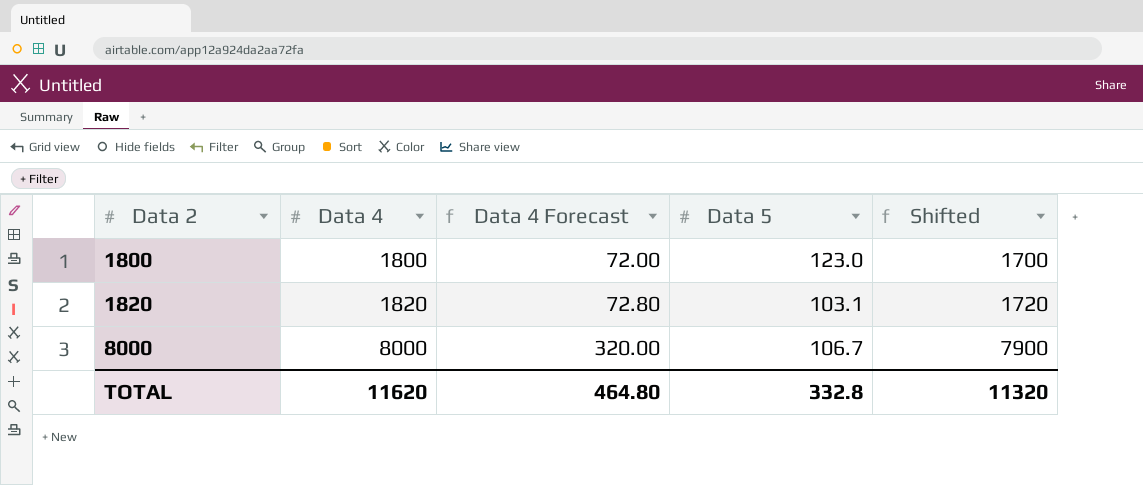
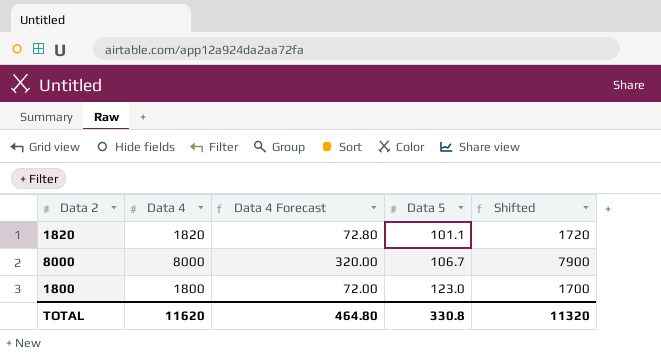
row order: Data 2 ascending -> Data 5 ascending
1820 | Data 5: 103.1 -> 101.1
TOTAL | Data 5: 332.8 -> 330.8

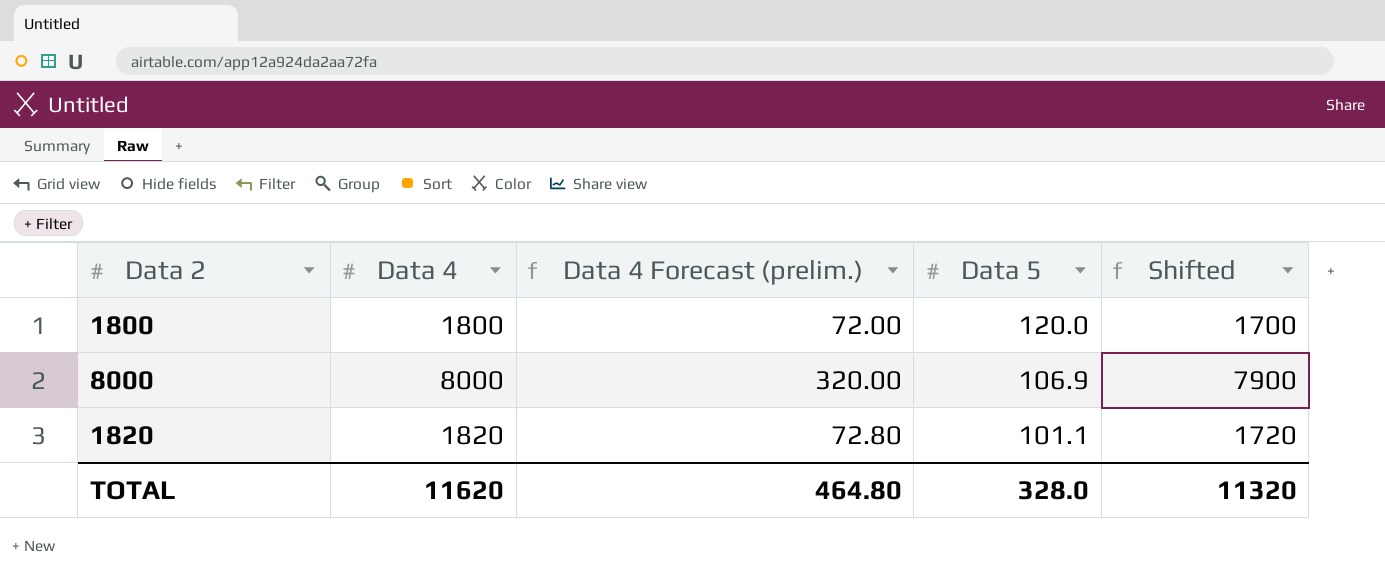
row order: Data 5 ascending -> Data 5 descending
column name: Data 4 Forecast -> Data 4 Forecast (prelim.)
1800 | Data 5: 123.0 -> 120.0
8000 | Data 5: 106.7 -> 106.9
TOTAL | Data 5: 330.8 -> 328.0

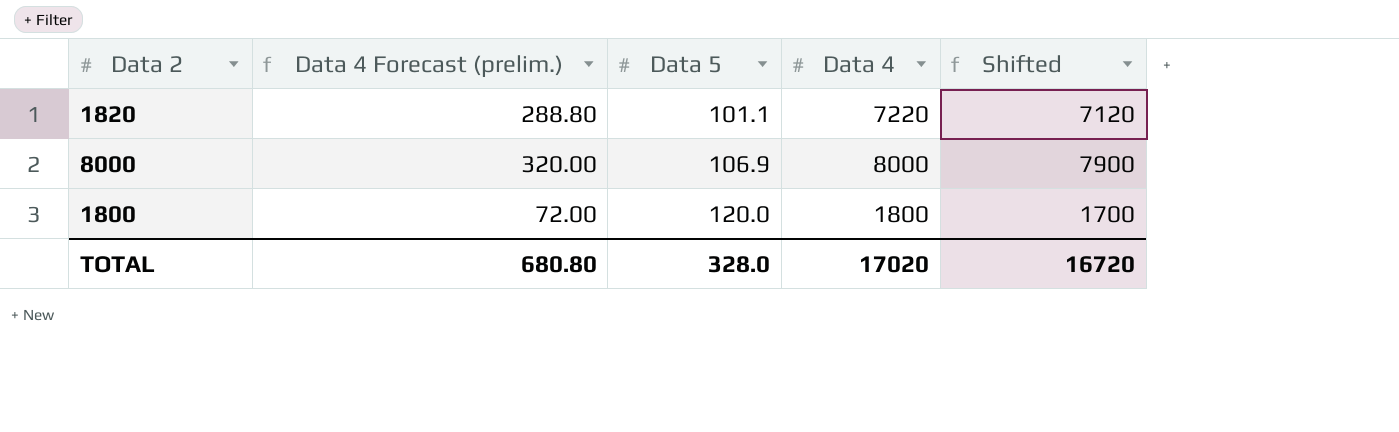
row order: Data 5 descending -> Data 5 ascending
column Data 4 | position: 2 -> 4
1820 | Data 4 Forecast (prelim.): 72.80 -> 288.80
1820 | Data 4: 1820 -> 7220
1820 | Shifted: 1720 -> 7120
TOTAL | Data 4 Forecast (prelim.): 464.80 -> 680.80
TOTAL | Data 4: 11620 -> 17020
TOTAL | Shifted: 11320 -> 16720

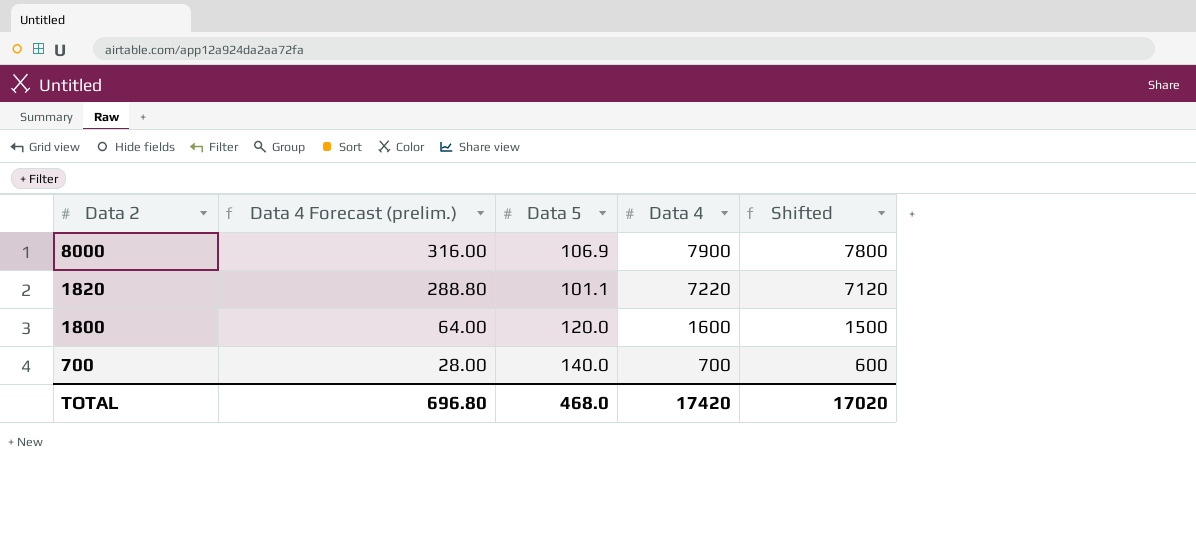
row order: Data 5 ascending -> Data 2 descending
8000 | Data 4 Forecast (prelim.): 320.00 -> 316.00
8000 | Data 4: 8000 -> 7900
8000 | Shifted: 7900 -> 7800
1800 | Data 4 Forecast (prelim.): 72.00 -> 64.00
1800 | Data 4: 1800 -> 1600
1800 | Shifted: 1700 -> 1500
row 700: none -> 28.00 | 140.0 | 700 | 600
TOTAL | Data 4 Forecast (prelim.): 680.80 -> 696.80
TOTAL | Data 5: 328.0 -> 468.0
TOTAL | Data 4: 17020 -> 17420
TOTAL | Shifted: 16720 -> 17020

